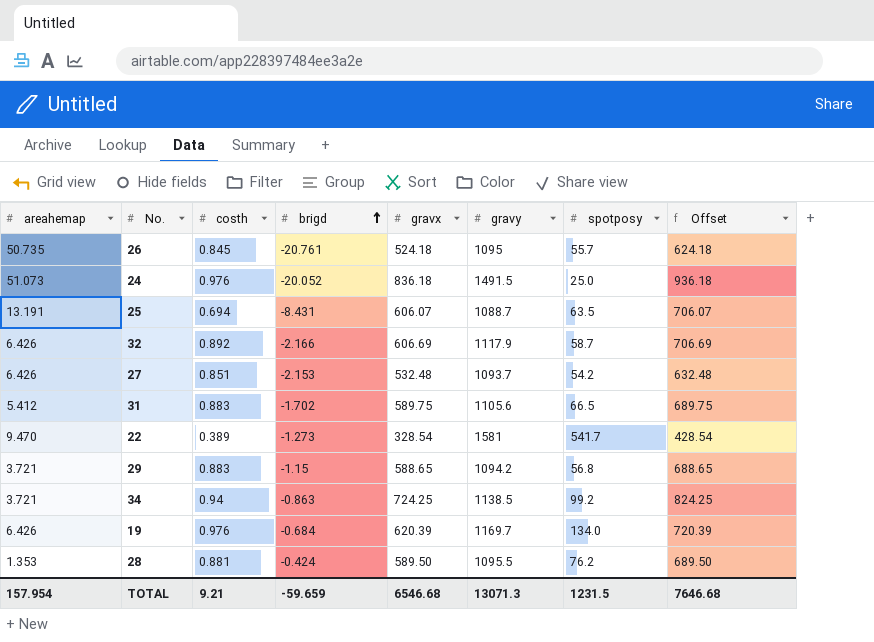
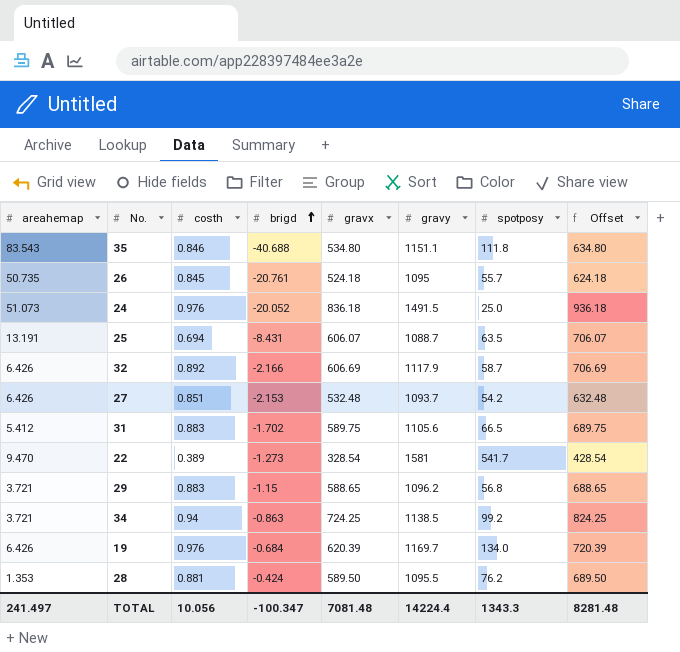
row 35: none -> 83.543 | 0.846 | -40.688 | 534.80 | 1151.1 | 111.8 | 634.80
29 | gravy: 1094.2 -> 1096.2
TOTAL | areahemap: 157.954 -> 241.497
TOTAL | costh: 9.21 -> 10.056
TOTAL | brigd: -59.659 -> -100.347
TOTAL | gravx: 6546.68 -> 7081.48
TOTAL | gravy: 13071.3 -> 14224.4
TOTAL | spotposy: 1231.5 -> 1343.3
TOTAL | Offset: 7646.68 -> 8281.48

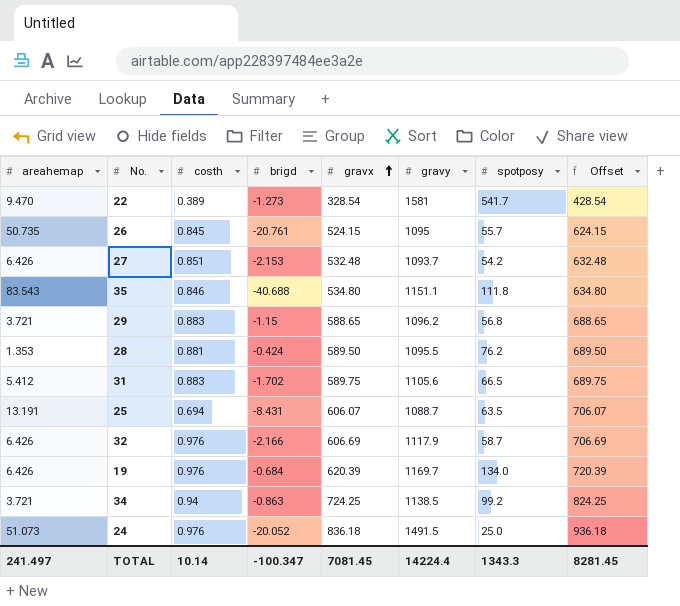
row order: brigd ascending -> gravx ascending
26 | gravx: 524.18 -> 524.15
26 | Offset: 624.18 -> 624.15
32 | costh: 0.892 -> 0.976
TOTAL | costh: 10.056 -> 10.14
TOTAL | gravx: 7081.48 -> 7081.45
TOTAL | Offset: 8281.48 -> 8281.45

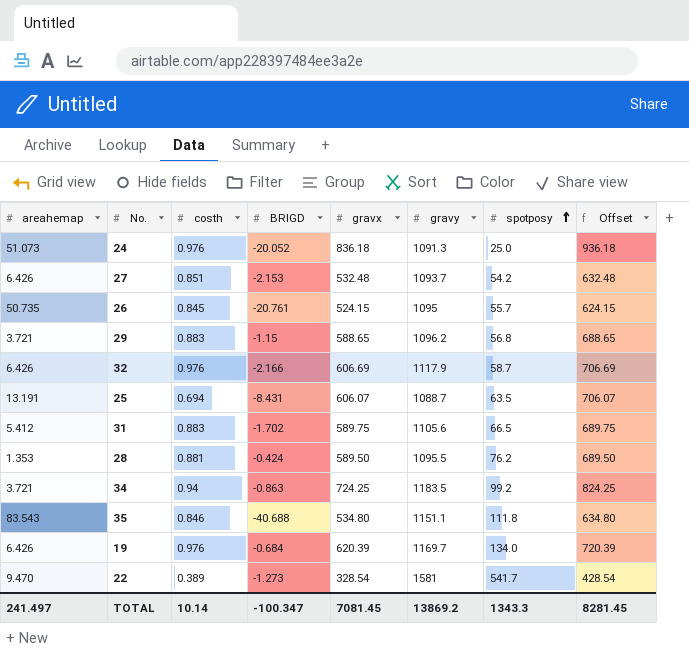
row order: gravx ascending -> spotposy ascending
column name: brigd -> BRIGD
24 | gravy: 1491.5 -> 1091.3
34 | gravy: 1138.5 -> 1183.5
TOTAL | gravy: 14224.4 -> 13869.2

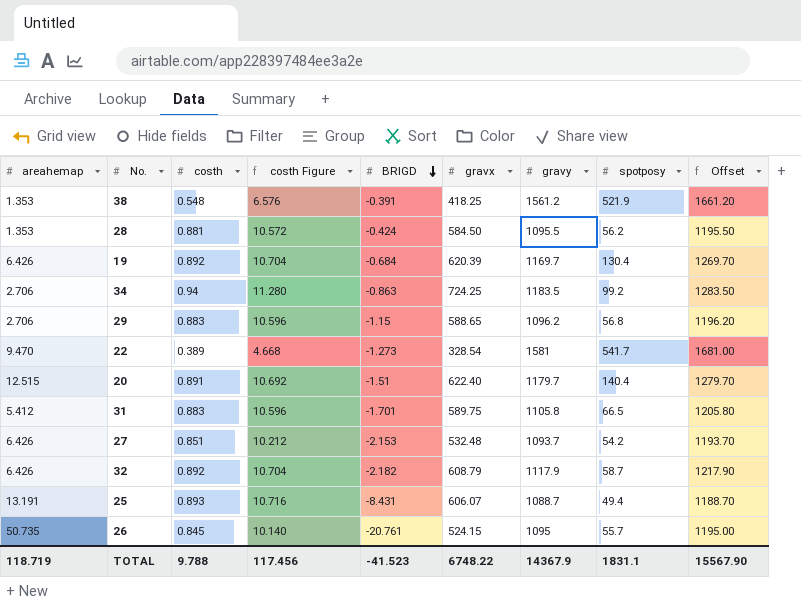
row order: spotposy ascending -> BRIGD descending
column costh Figure | formula: none -> [costh] * 12
column Offset | formula: [gravx] + 100 -> [gravy] + 100
row 24: 51.073 | 0.976 | -20.052 | 836.18 | 1091.3 | 25.0 | 936.18 -> none
row 35: 83.543 | 0.846 | -40.688 | 534.80 | 1151.1 | 111.8 | 634.80 -> none
row 38: none -> 1.353 | 0.548 | 6.576 | -0.391 | 418.25 | 1561.2 | 521.9 | 1661.20
28 | gravx: 589.50 -> 584.50
28 | spotposy: 76.2 -> 56.2
19 | costh: 0.976 -> 0.892
19 | spotposy: 134.0 -> 130.4
34 | areahemap: 3.721 -> 2.706
29 | areahemap: 3.721 -> 2.706
row 20: none -> 12.515 | 0.891 | 10.692 | -1.51 | 622.40 | 1179.7 | 140.4 | 1279.70
31 | BRIGD: -1.702 -> -1.701
31 | gravy: 1105.6 -> 1105.8
32 | costh: 0.976 -> 0.892
32 | BRIGD: -2.166 -> -2.182
32 | gravx: 606.69 -> 608.79
25 | costh: 0.694 -> 0.893
25 | spotposy: 63.5 -> 49.4
TOTAL | areahemap: 241.497 -> 118.719
TOTAL | costh: 10.14 -> 9.788
TOTAL | BRIGD: -100.347 -> -41.523
TOTAL | gravx: 7081.45 -> 6748.22
TOTAL | gravy: 13869.2 -> 14367.9
TOTAL | spotposy: 1343.3 -> 1831.1
TOTAL | Offset: 8281.45 -> 15567.90

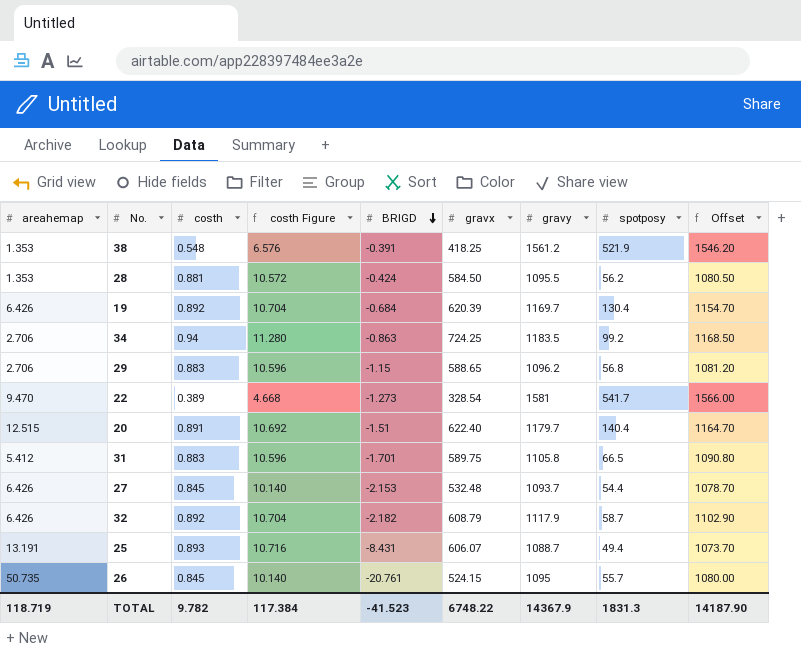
column Offset | formula: [gravy] + 100 -> [gravy] - 15
27 | costh: 0.851 -> 0.845
27 | costh Figure: 10.212 -> 10.140
27 | spotposy: 54.2 -> 54.4
TOTAL | costh: 9.788 -> 9.782
TOTAL | costh Figure: 117.456 -> 117.384
TOTAL | spotposy: 1831.1 -> 1831.3
TOTAL | Offset: 15567.90 -> 14187.90

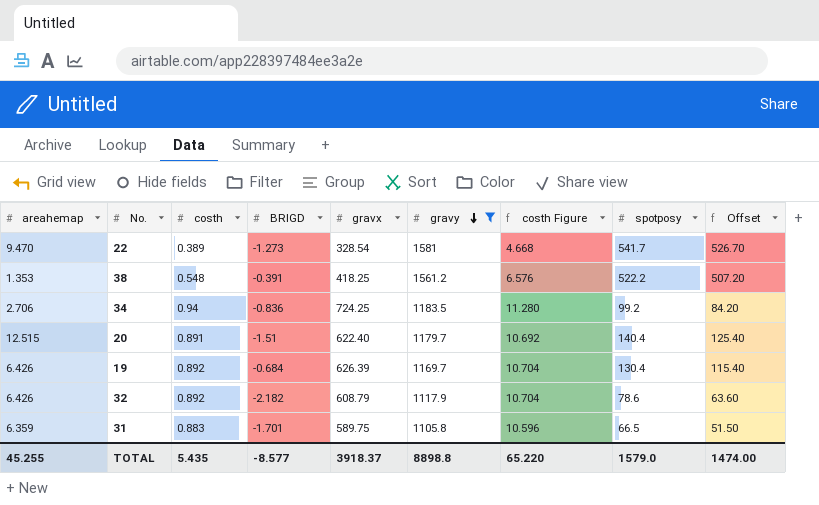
filter: none -> gravy >= 1105.8
row order: BRIGD descending -> gravy descending
column costh Figure | position: 4 -> 7
column Offset | formula: [gravy] - 15 -> [spotposy] - 15
38 | spotposy: 521.9 -> 522.2
34 | BRIGD: -0.863 -> -0.836
19 | gravx: 620.39 -> 626.39
32 | spotposy: 58.7 -> 78.6
31 | areahemap: 5.412 -> 6.359
TOTAL | areahemap: 118.719 -> 45.255
TOTAL | costh: 9.782 -> 5.435
TOTAL | BRIGD: -41.523 -> -8.577
TOTAL | gravx: 6748.22 -> 3918.37
TOTAL | gravy: 14367.9 -> 8898.8
TOTAL | costh Figure: 117.384 -> 65.220
TOTAL | spotposy: 1831.3 -> 1579.0
TOTAL | Offset: 14187.90 -> 1474.00

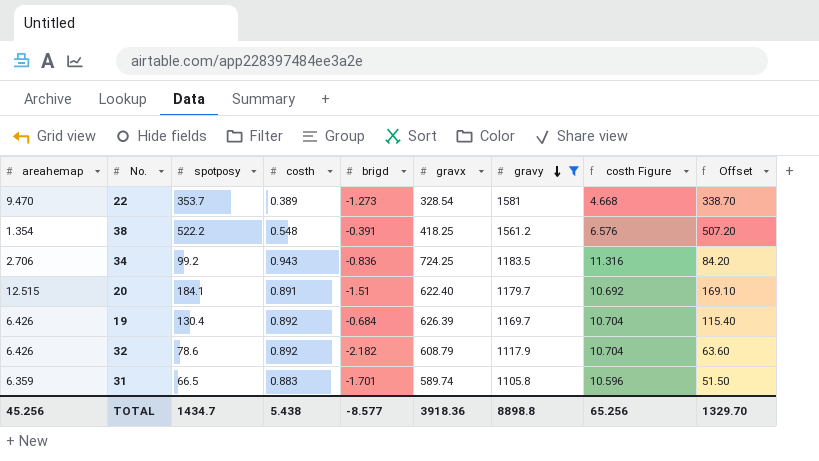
column spotposy | position: 8 -> 3
column name: BRIGD -> brigd
22 | spotposy: 541.7 -> 353.7
22 | Offset: 526.70 -> 338.70
38 | areahemap: 1.353 -> 1.354
34 | costh: 0.94 -> 0.943
34 | costh Figure: 11.280 -> 11.316
20 | spotposy: 140.4 -> 184.1
20 | Offset: 125.40 -> 169.10
31 | gravx: 589.75 -> 589.74
TOTAL | areahemap: 45.255 -> 45.256
TOTAL | spotposy: 1579.0 -> 1434.7
TOTAL | costh: 5.435 -> 5.438
TOTAL | gravx: 3918.37 -> 3918.36
TOTAL | costh Figure: 65.220 -> 65.256
TOTAL | Offset: 1474.00 -> 1329.70

